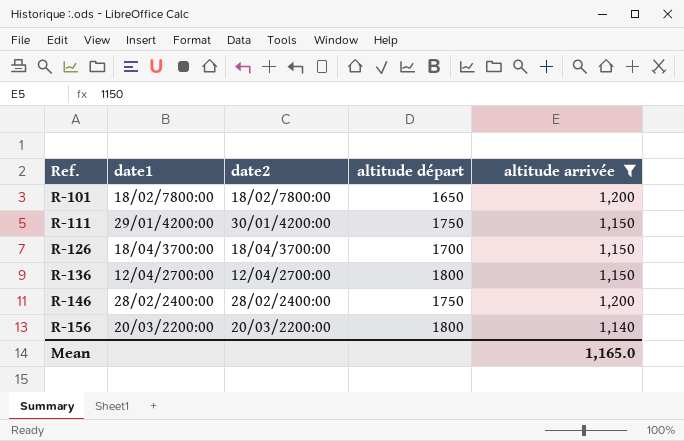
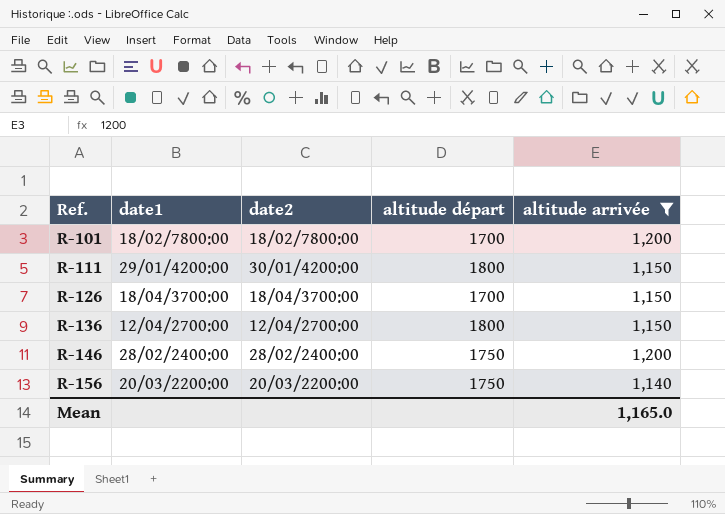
R-101 | altitude départ: 1650 -> 1700
R-111 | altitude départ: 1750 -> 1800
R-156 | altitude départ: 1800 -> 1750

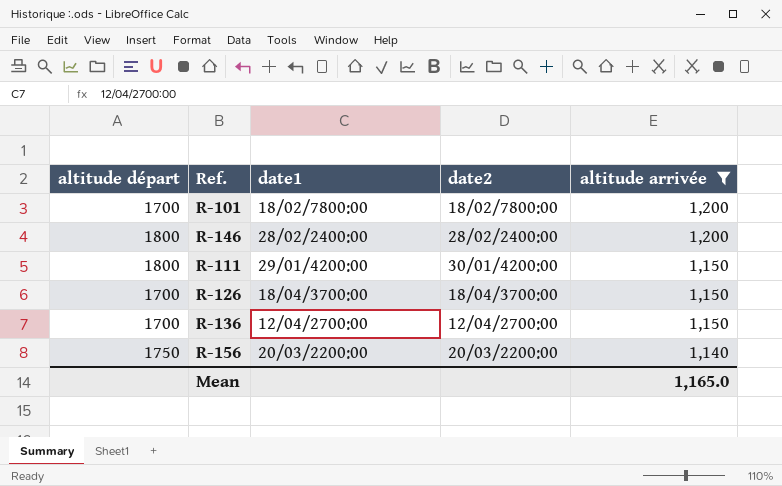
row order: Ref. ascending -> altitude arrivée descending
column altitude départ | position: 4 -> 1
R-146 | altitude départ: 1750 -> 1800
R-136 | altitude départ: 1800 -> 1700

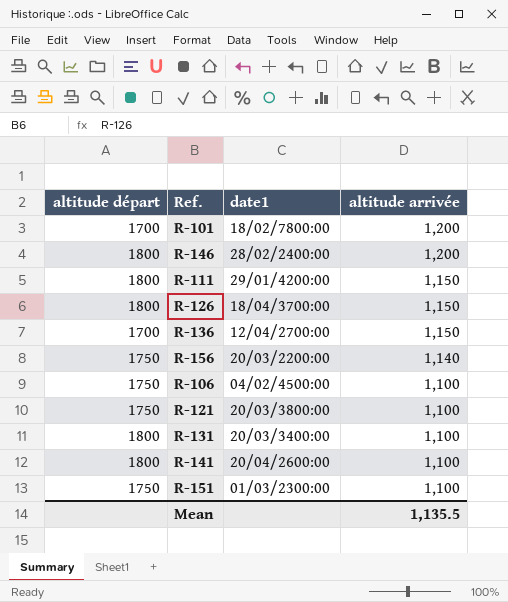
filter: altitude arrivée != 1,100 -> none
column date2 | position: 4 -> none
R-126 | altitude départ: 1700 -> 1800
Mean | altitude arrivée: 1,165.0 -> 1,135.5

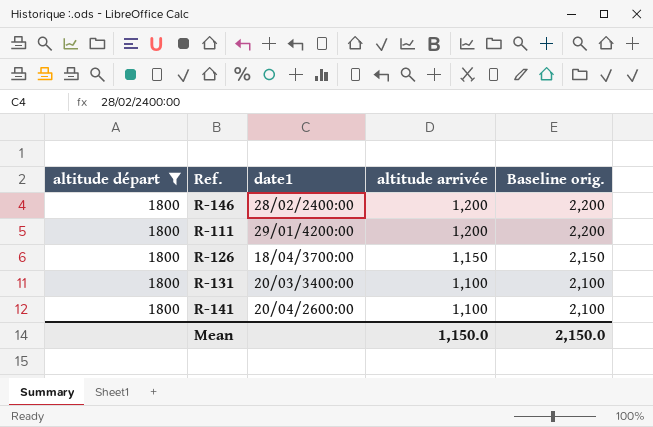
filter: none -> altitude départ = 1800
column Baseline orig. | formula: none -> [altitude arrivée] + 1000
R-111 | altitude arrivée: 1,150 -> 1,200
Mean | altitude arrivée: 1,135.5 -> 1,150.0

